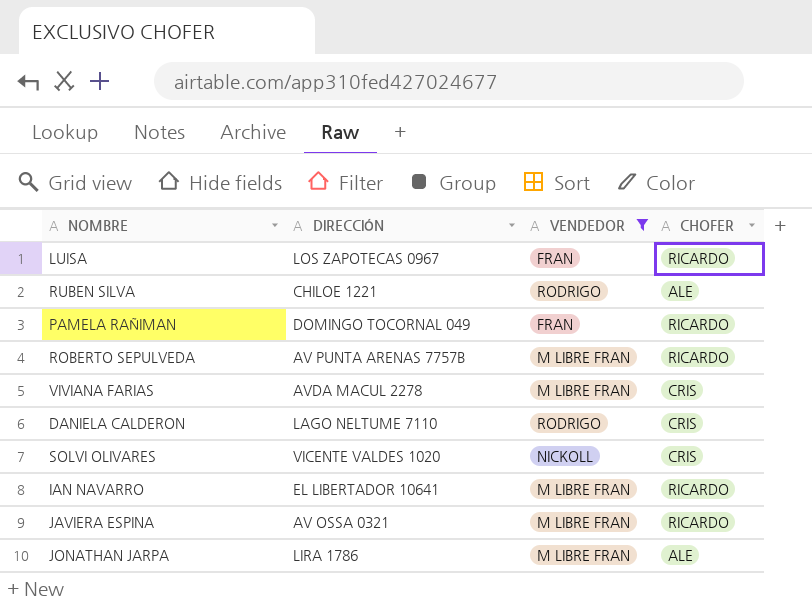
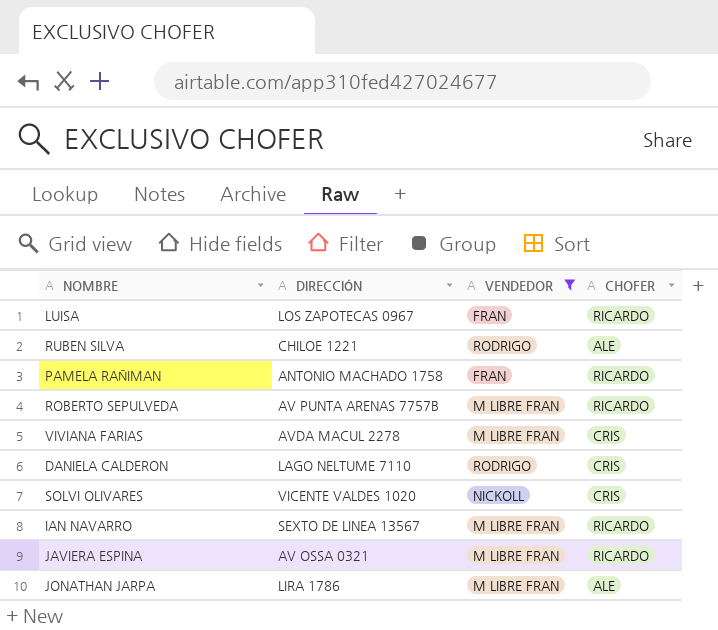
PAMELA RAÑIMAN | DIRECCIÓN: DOMINGO TOCORNAL 049 -> ANTONIO MACHADO 1758
IAN NAVARRO | DIRECCIÓN: EL LIBERTADOR 10641 -> SEXTO DE LINEA 13567

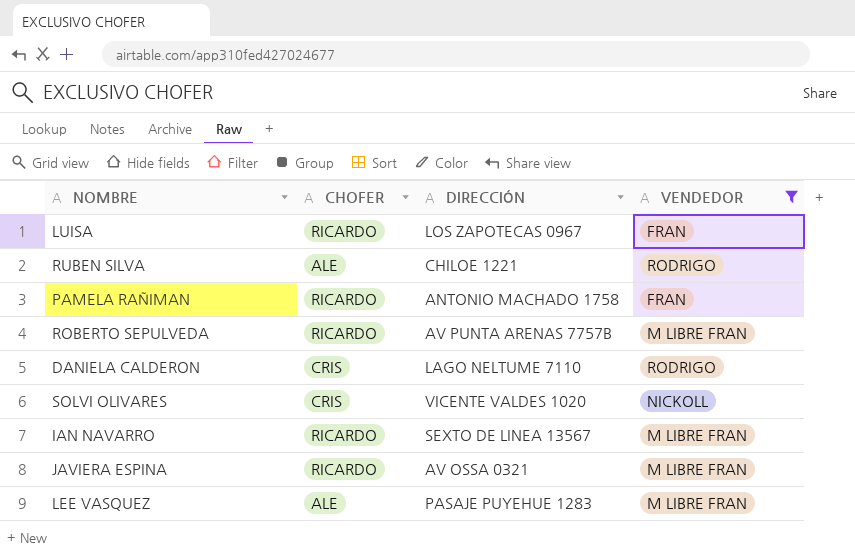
column CHOFER | position: 4 -> 2
row VIVIANA FARIAS: AVDA MACUL 2278 | M LIBRE FRAN | CRIS -> none
row JONATHAN JARPA: LIRA 1786 | M LIBRE FRAN | ALE -> none
row LEE VASQUEZ: none -> ALE | PASAJE PUYEHUE 1283 | M LIBRE FRAN

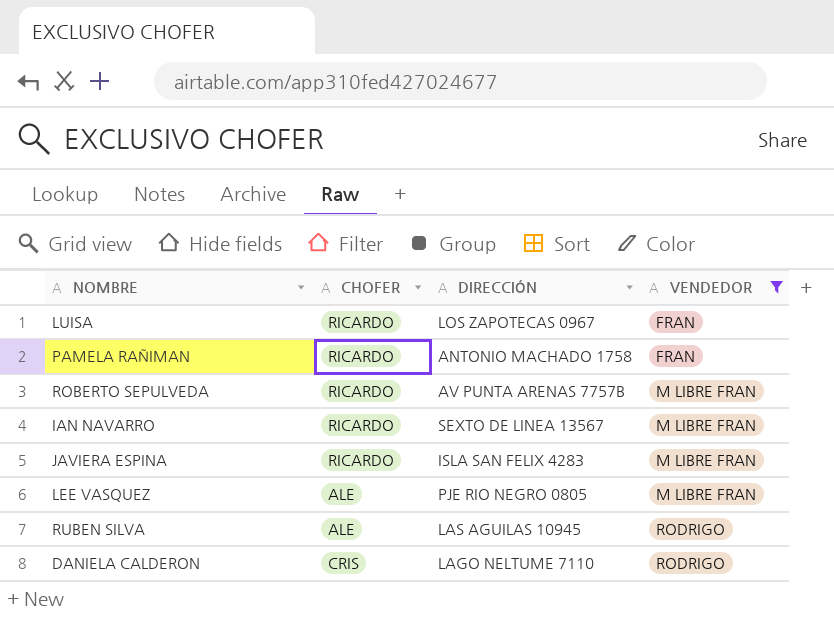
row order: none -> VENDEDOR ascending
row SOLVI OLIVARES: CRIS | VICENTE VALDES 1020 | NICKOLL -> none
JAVIERA ESPINA | DIRECCIÓN: AV OSSA 0321 -> ISLA SAN FELIX 4283
LEE VASQUEZ | DIRECCIÓN: PASAJE PUYEHUE 1283 -> PJE RIO NEGRO 0805
RUBEN SILVA | DIRECCIÓN: CHILOE 1221 -> LAS AGUILAS 10945

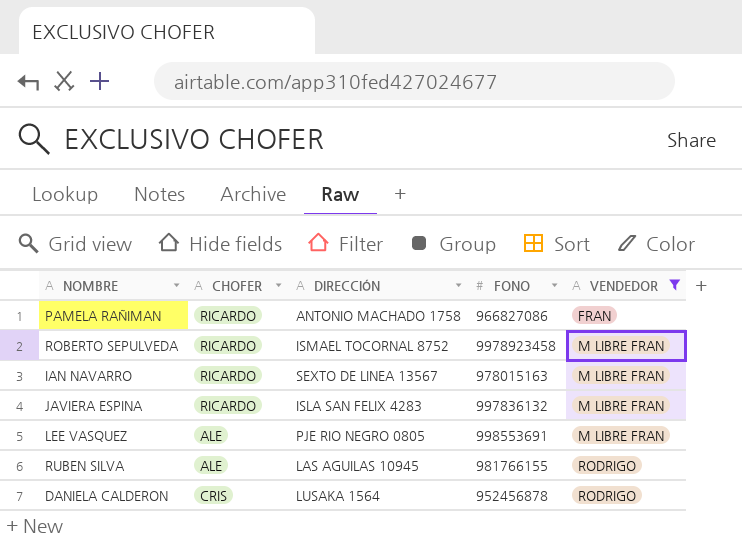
column FONO | position: none -> 4
row LUISA: RICARDO | LOS ZAPOTECAS 0967 | FRAN -> none
ROBERTO SEPULVEDA | DIRECCIÓN: AV PUNTA ARENAS 7757B -> ISMAEL TOCORNAL 8752
DANIELA CALDERON | DIRECCIÓN: LAGO NELTUME 7110 -> LUSAKA 1564

